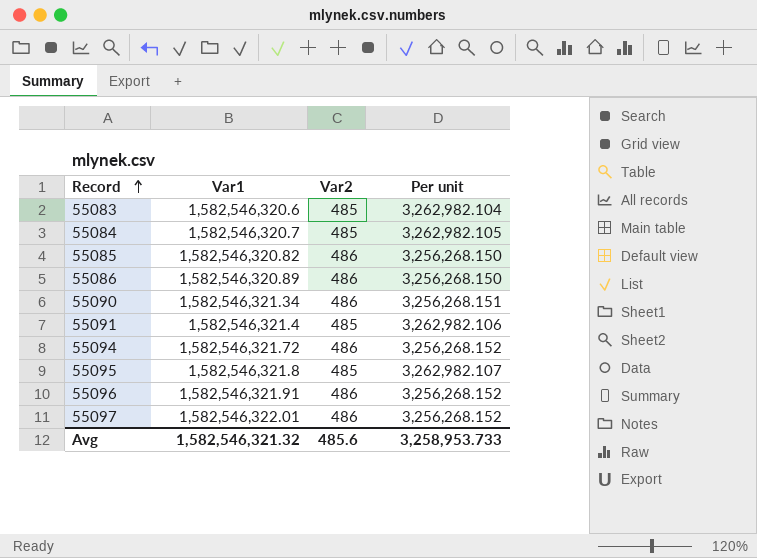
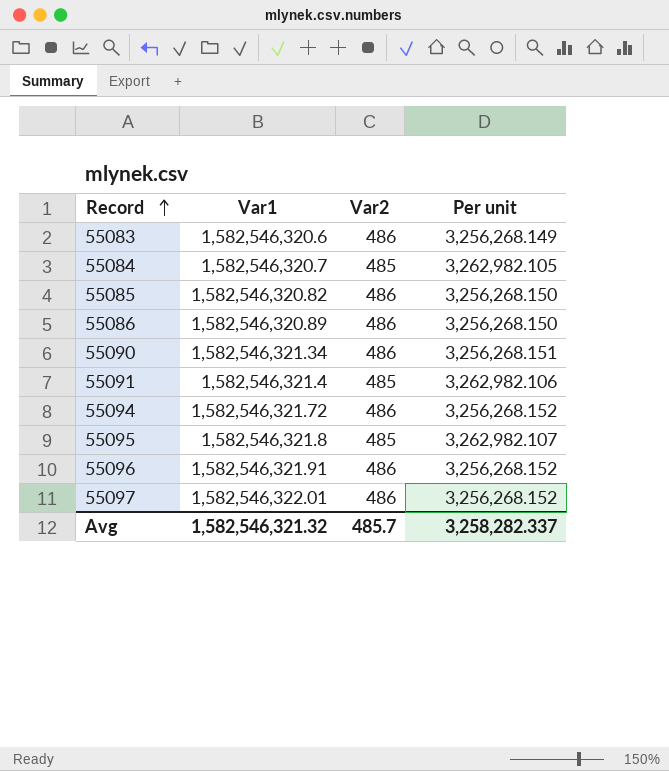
55083 | Var2: 485 -> 486
55083 | Per unit: 3,262,982.104 -> 3,256,268.149
Avg | Var2: 485.6 -> 485.7
Avg | Per unit: 3,258,953.733 -> 3,258,282.337

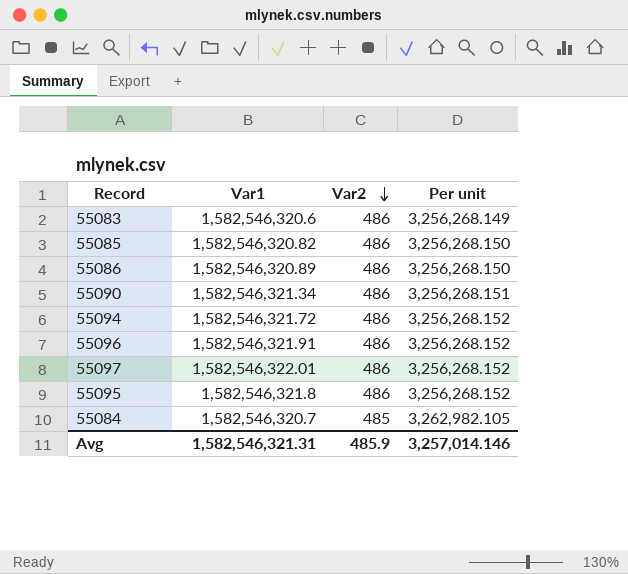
row order: Record ascending -> Var2 descending
row 55091: 1,582,546,321.4 | 485 | 3,262,982.106 -> none
55095 | Var2: 485 -> 486
55095 | Per unit: 3,262,982.107 -> 3,256,268.152
Avg | Var1: 1,582,546,321.32 -> 1,582,546,321.31
Avg | Var2: 485.7 -> 485.9
Avg | Per unit: 3,258,282.337 -> 3,257,014.146

